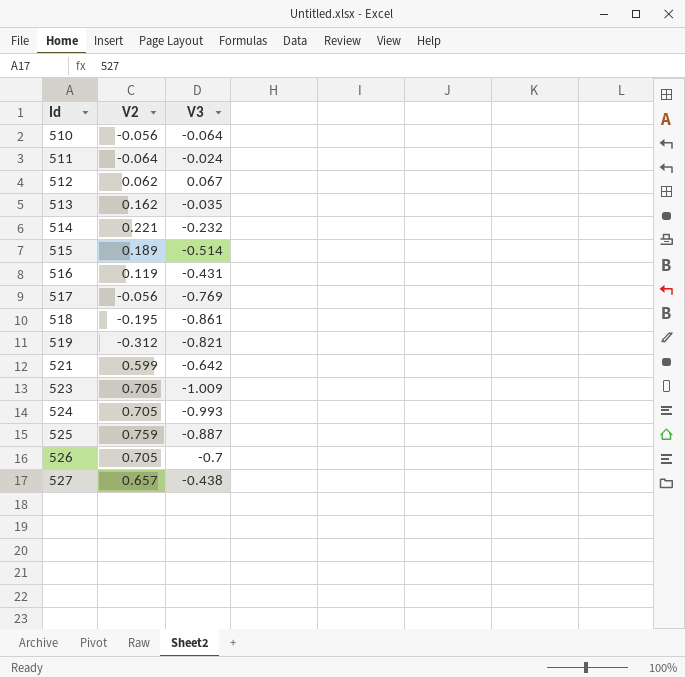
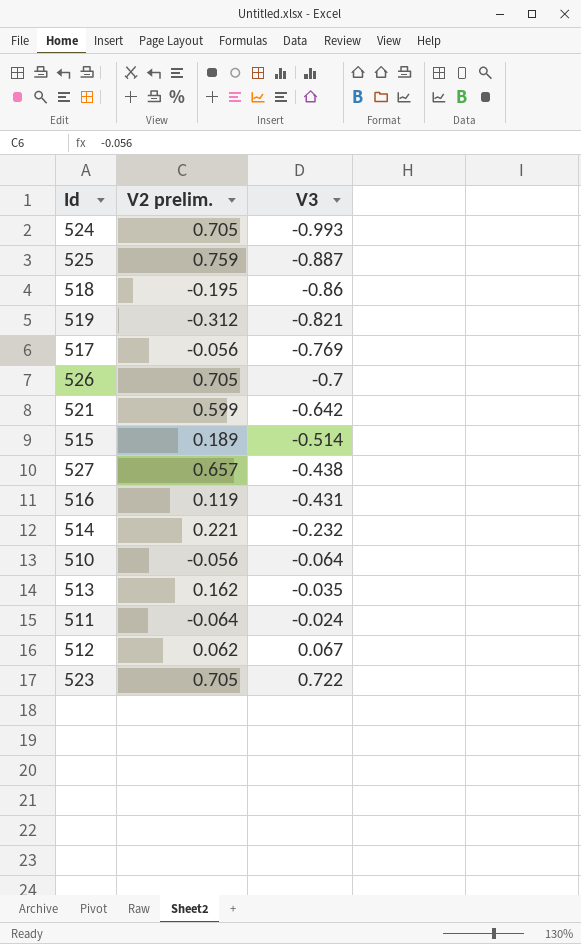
row order: Id ascending -> V3 ascending
column name: V2 -> V2 prelim.
518 | V3: -0.861 -> -0.86
523 | V3: -1.009 -> 0.722

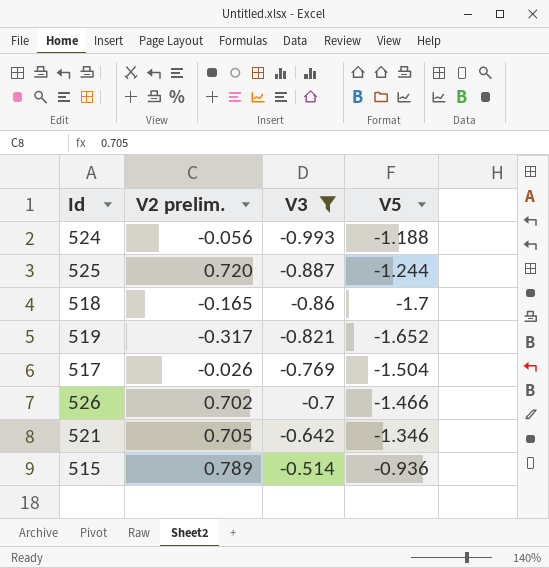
filter: none -> V3 <= -0.514
column V5 | position: none -> 4
524 | V2 prelim.: 0.705 -> -0.056
525 | V2 prelim.: 0.759 -> 0.720
518 | V2 prelim.: -0.195 -> -0.165
519 | V2 prelim.: -0.312 -> -0.317
517 | V2 prelim.: -0.056 -> -0.026
526 | V2 prelim.: 0.705 -> 0.702
521 | V2 prelim.: 0.599 -> 0.705
515 | V2 prelim.: 0.189 -> 0.789

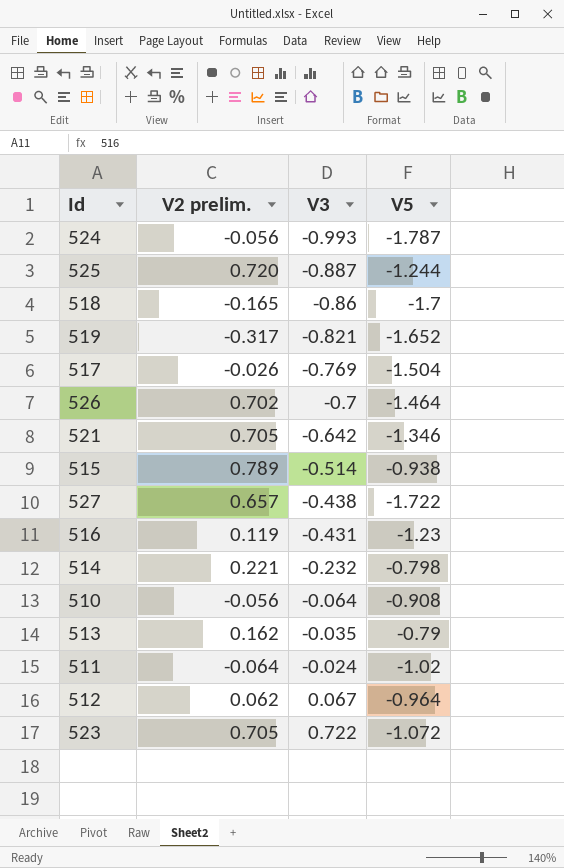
filter: V3 <= -0.514 -> none
524 | V5: -1.188 -> -1.787
526 | V5: -1.466 -> -1.464
515 | V5: -0.936 -> -0.938

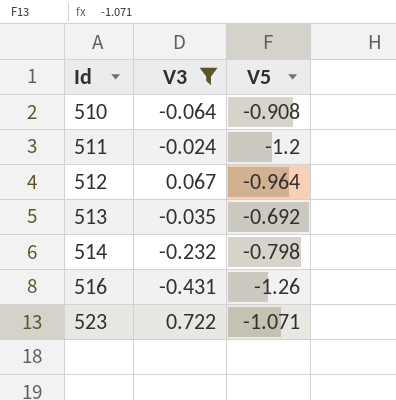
filter: none -> V3 >= -0.431
row order: V3 ascending -> Id ascending
column V2 prelim. | position: 2 -> none
511 | V5: -1.02 -> -1.2
513 | V5: -0.79 -> -0.692
516 | V5: -1.23 -> -1.26
523 | V5: -1.072 -> -1.071

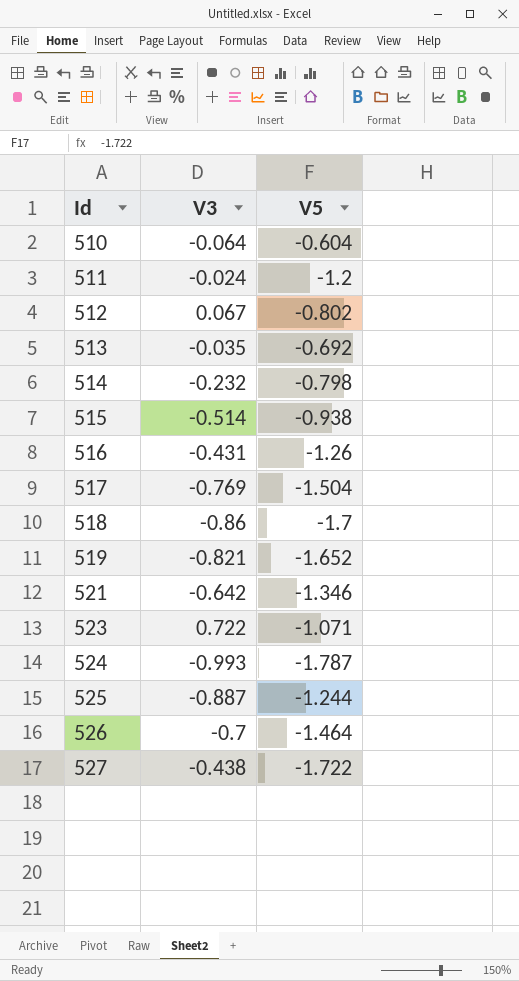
filter: V3 >= -0.431 -> none
510 | V5: -0.908 -> -0.604
512 | V5: -0.964 -> -0.802

